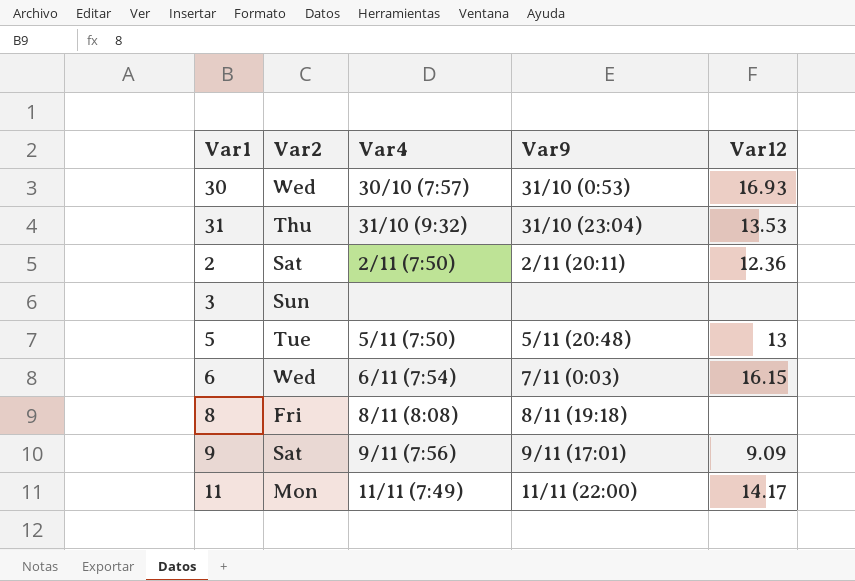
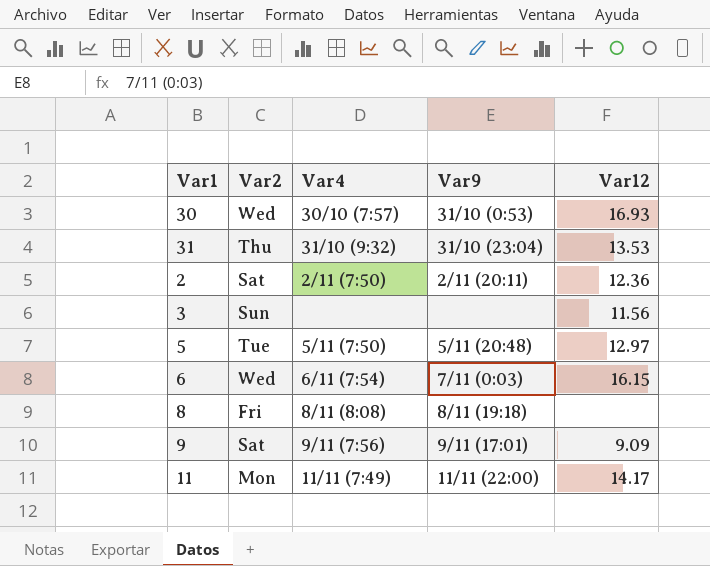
3 | Var12: none -> 11.56
5 | Var12: 13 -> 12.97

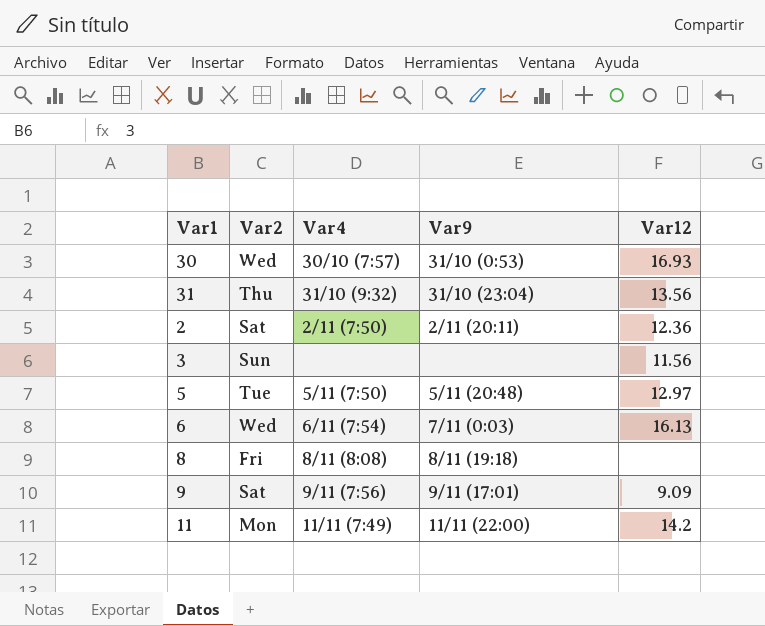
31 | Var12: 13.53 -> 13.56
6 | Var12: 16.15 -> 16.13
11 | Var12: 14.17 -> 14.2

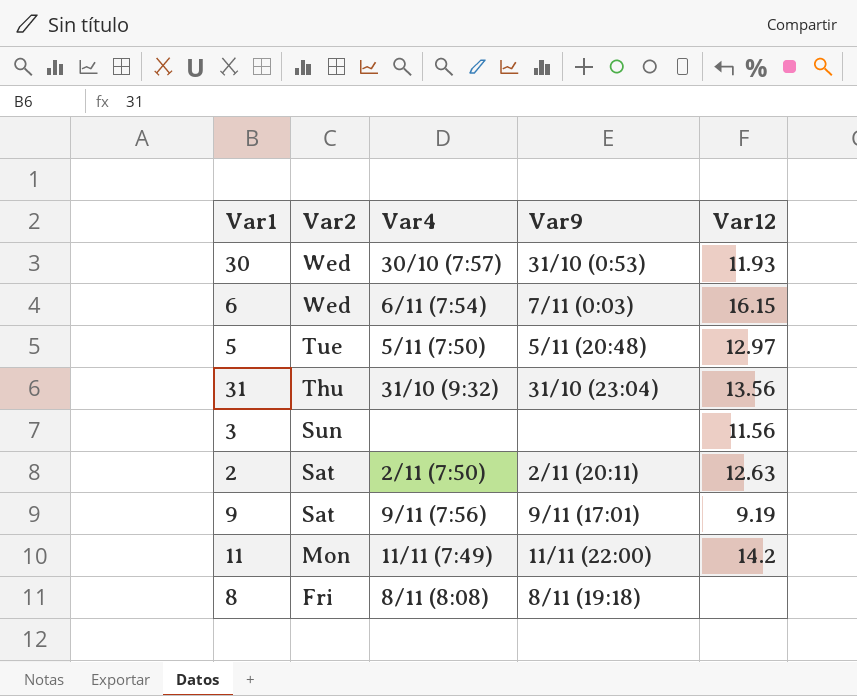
row order: none -> Var2 descending
30 | Var12: 16.93 -> 11.93
6 | Var12: 16.13 -> 16.15
2 | Var12: 12.36 -> 12.63
9 | Var12: 9.09 -> 9.19

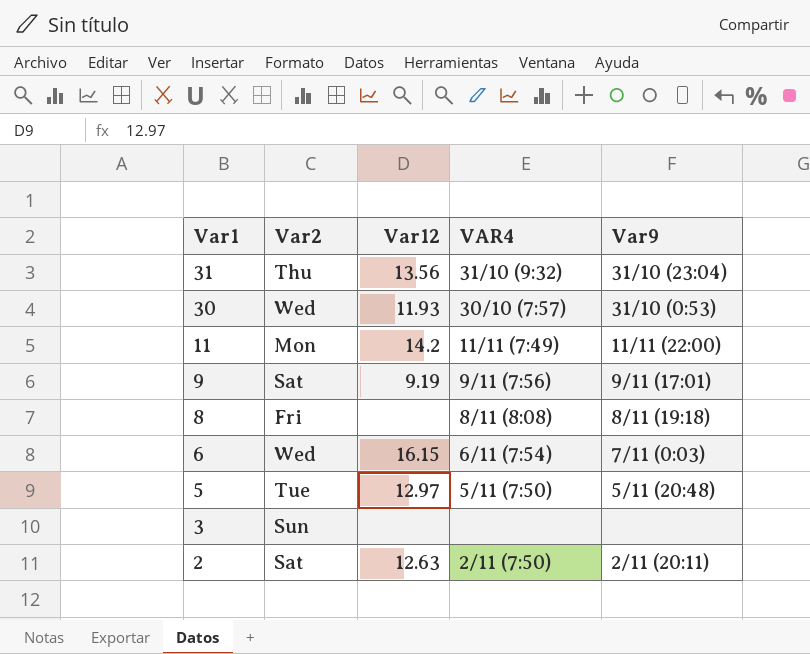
row order: Var2 descending -> Var1 descending
column Var12 | position: 5 -> 3
column name: Var4 -> VAR4
3 | Var12: 11.56 -> none

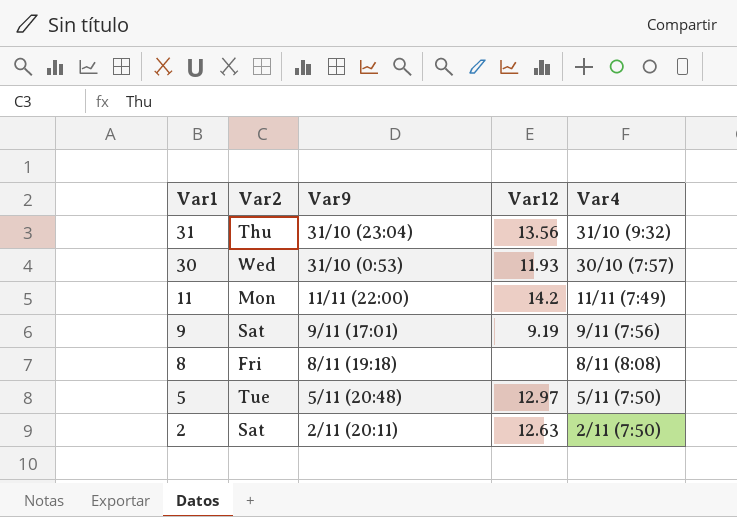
column Var9 | position: 5 -> 3
column name: VAR4 -> Var4
row 6: Wed | 16.15 | 6/11 (7:54) | 7/11 (0:03) -> none
row 3: Sun | none | none | none -> none

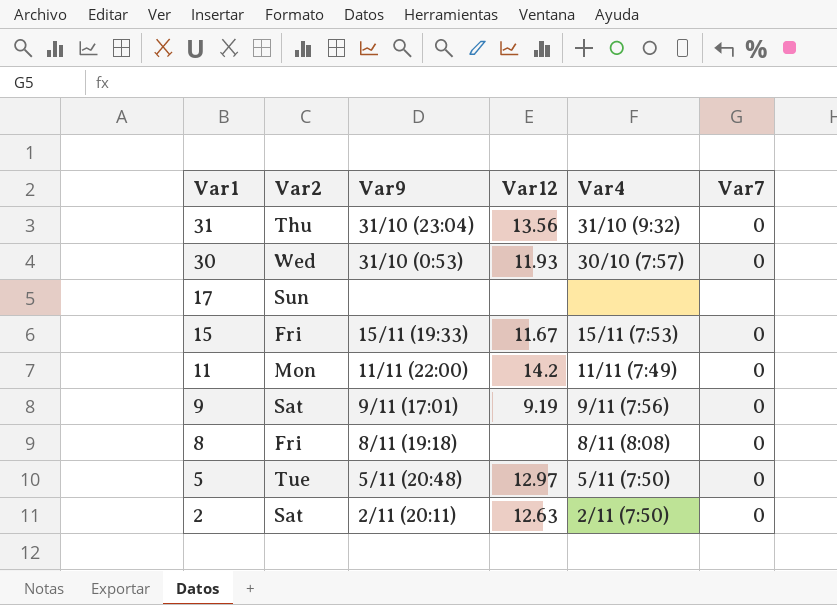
column Var7 | position: none -> 6
row 17: none -> Sun | none | none | none | none
row 15: none -> Fri | 15/11 (19:33) | 11.67 | 15/11 (7:53) | 0

